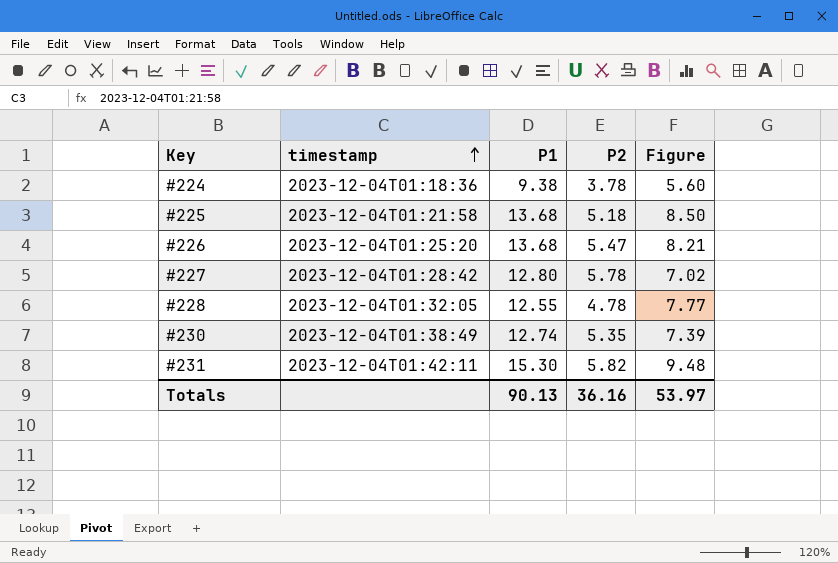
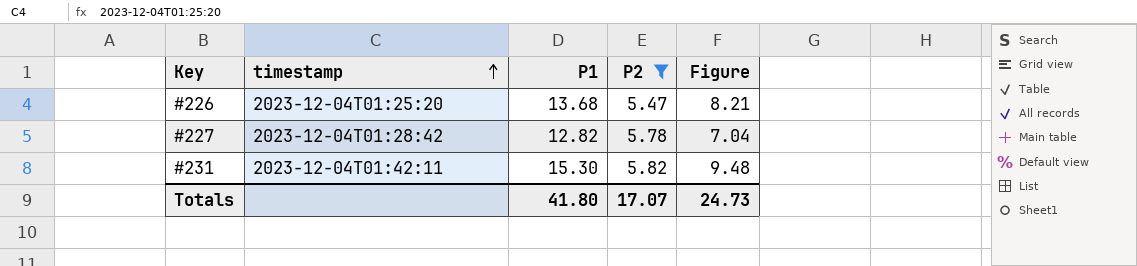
filter: none -> P2 >= 5.47
#227 | P1: 12.80 -> 12.82
#227 | Figure: 7.02 -> 7.04
Totals | P1: 90.13 -> 41.80
Totals | P2: 36.16 -> 17.07
Totals | Figure: 53.97 -> 24.73

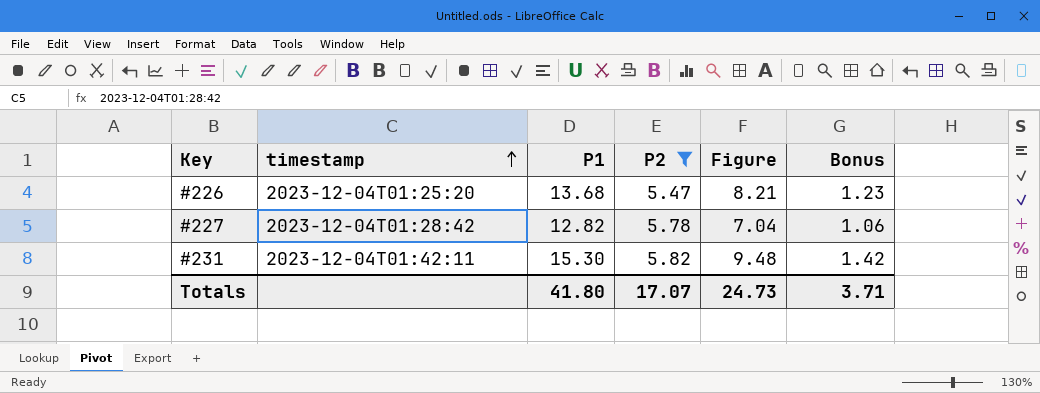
column Bonus | formula: none -> [Figure] * 0.15

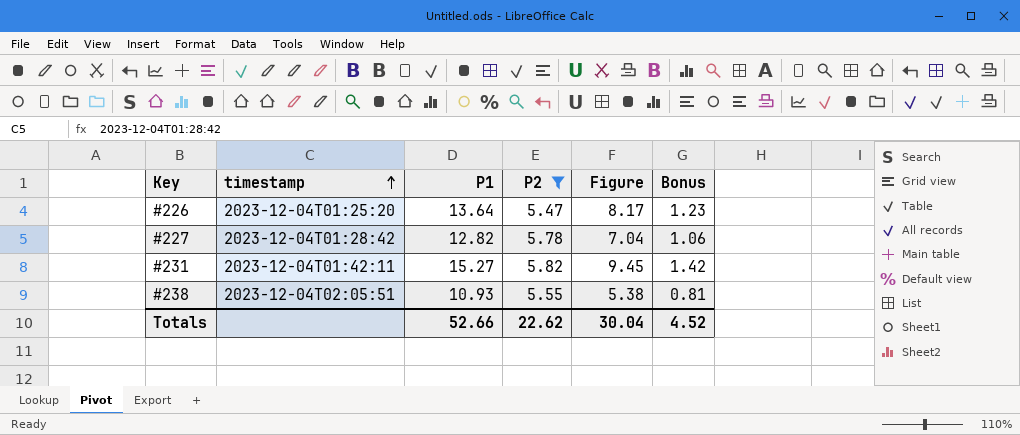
#226 | P1: 13.68 -> 13.64
#226 | Figure: 8.21 -> 8.17
#231 | P1: 15.30 -> 15.27
#231 | Figure: 9.48 -> 9.45
row #238: none -> 2023-12-04T02:05:51 | 10.93 | 5.55 | 5.38 | 0.81
Totals | P1: 41.80 -> 52.66
Totals | P2: 17.07 -> 22.62
Totals | Figure: 24.73 -> 30.04
Totals | Bonus: 3.71 -> 4.52

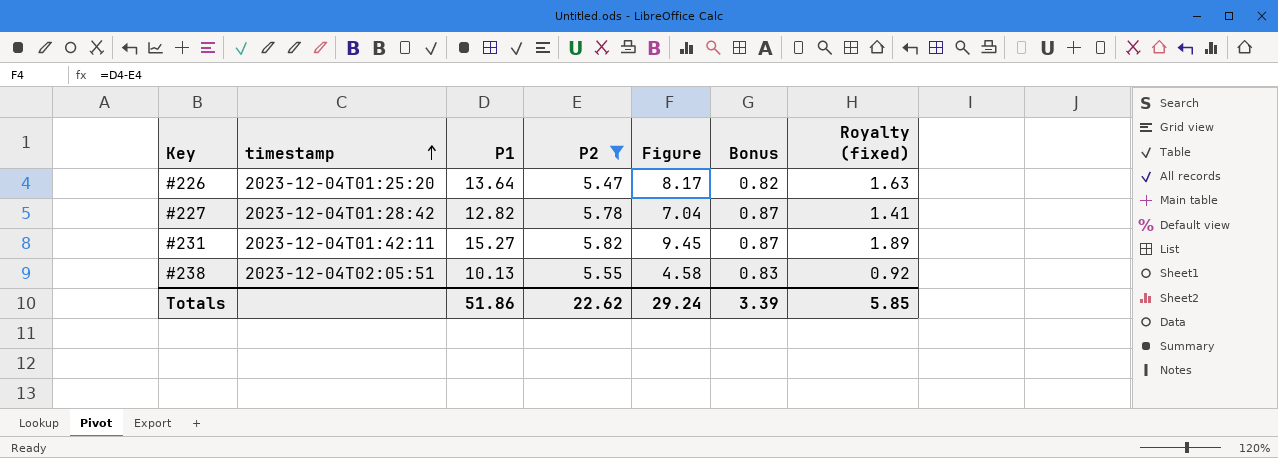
column Bonus | formula: [Figure] * 0.15 -> [P2] * 0.15
column Royalty (fixed) | formula: none -> [Figure] * 0.2
#238 | P1: 10.93 -> 10.13
#238 | Figure: 5.38 -> 4.58
Totals | P1: 52.66 -> 51.86
Totals | Figure: 30.04 -> 29.24
Totals | Bonus: 4.52 -> 3.39

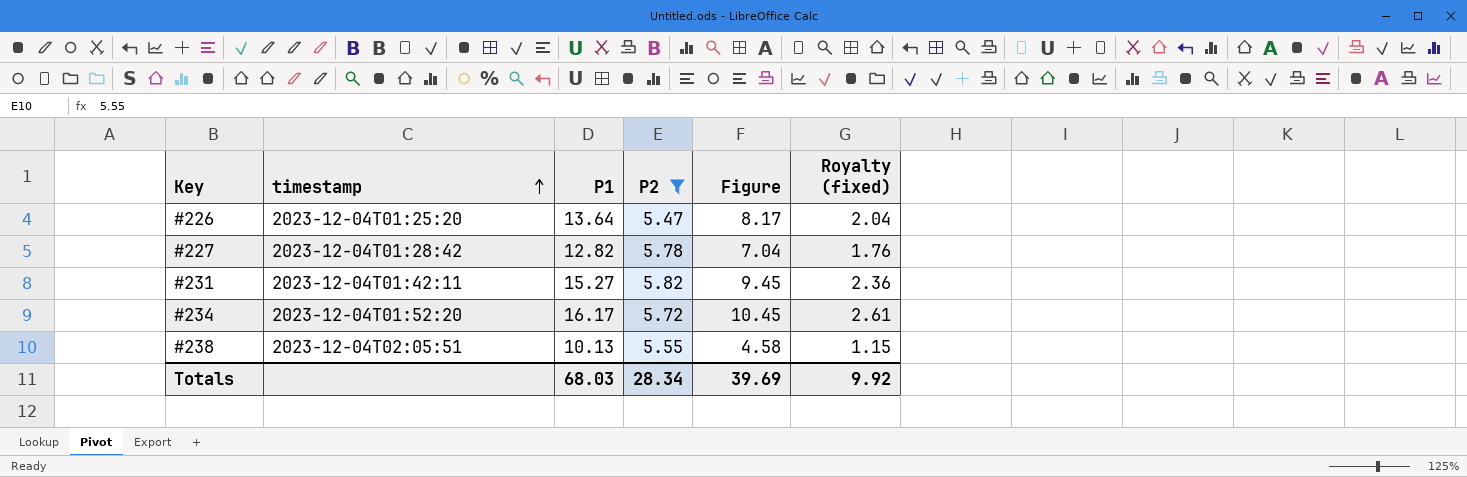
column Bonus | formula: [P2] * 0.15 -> none
column Royalty (fixed) | formula: [Figure] * 0.2 -> [Figure] * 0.25
row #234: none -> 2023-12-04T01:52:20 | 16.17 | 5.72 | 10.45 | 2.61
Totals | P1: 51.86 -> 68.03
Totals | P2: 22.62 -> 28.34
Totals | Figure: 29.24 -> 39.69
Totals | Royalty (fixed): 5.85 -> 9.92

